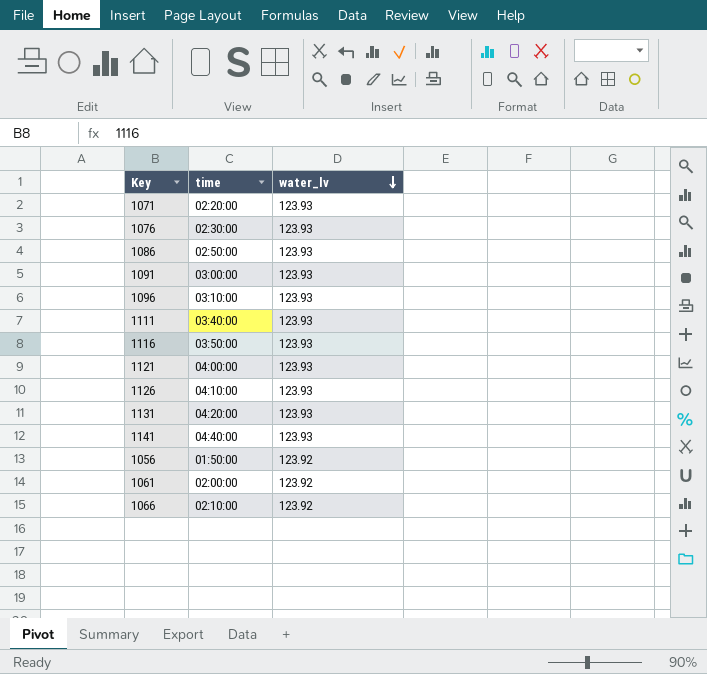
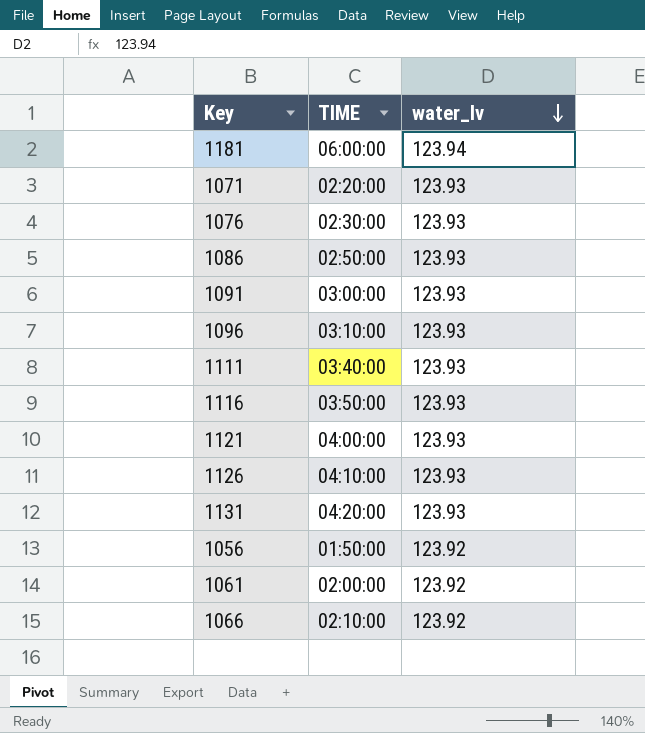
column name: time -> TIME
row 1141: 04:40:00 | 123.93 -> none
row 1181: none -> 06:00:00 | 123.94

